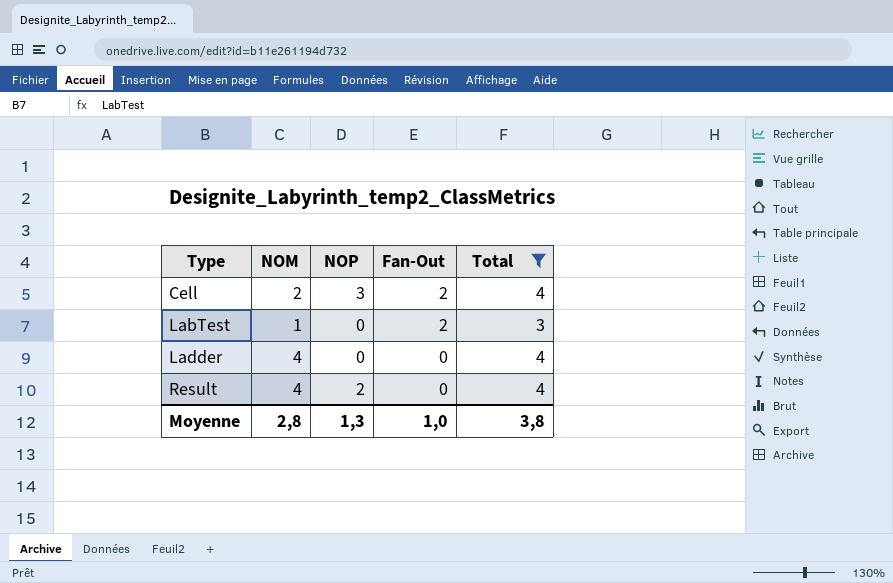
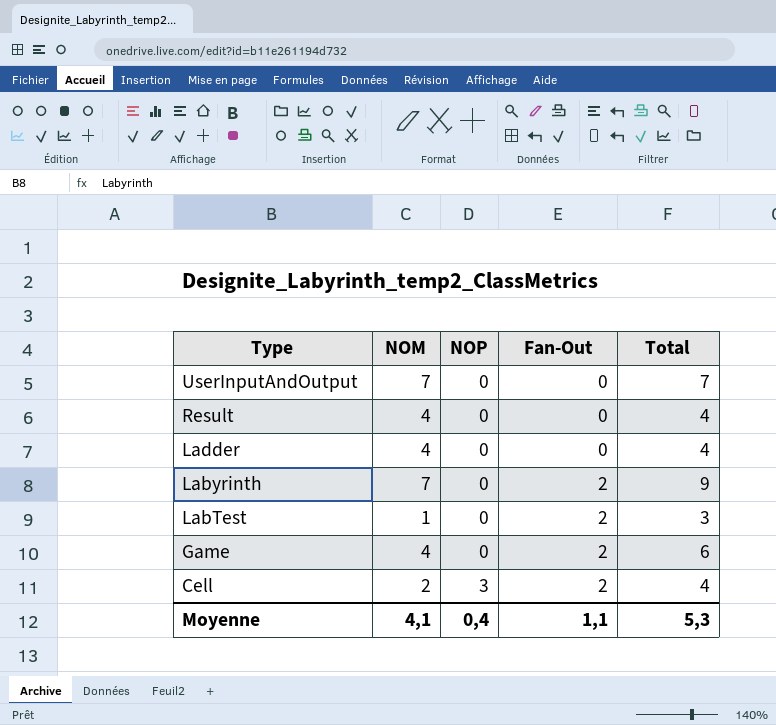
filter: Total <= 4 -> none
row order: Type ascending -> Type descending
Result | NOP: 2 -> 0
Moyenne | NOM: 2,8 -> 4,1
Moyenne | NOP: 1,3 -> 0,4
Moyenne | Fan-Out: 1,0 -> 1,1
Moyenne | Total: 3,8 -> 5,3

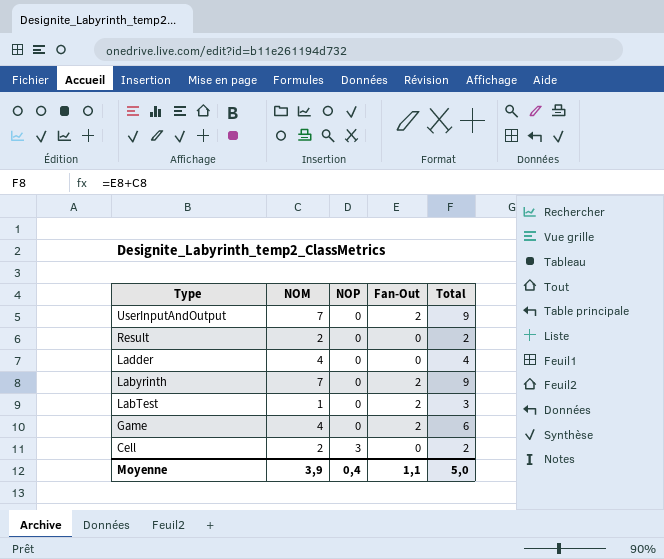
UserInputAndOutput | Fan-Out: 0 -> 2
UserInputAndOutput | Total: 7 -> 9
Result | NOM: 4 -> 2
Result | Total: 4 -> 2
Cell | Fan-Out: 2 -> 0
Cell | Total: 4 -> 2
Moyenne | NOM: 4,1 -> 3,9
Moyenne | Total: 5,3 -> 5,0

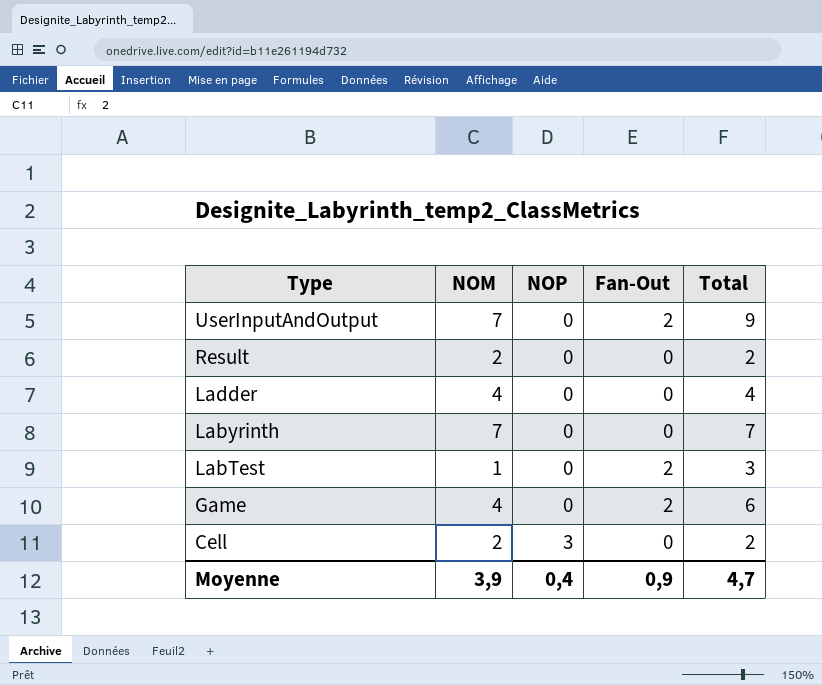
Labyrinth | Fan-Out: 2 -> 0
Labyrinth | Total: 9 -> 7
Moyenne | Fan-Out: 1,1 -> 0,9
Moyenne | Total: 5,0 -> 4,7

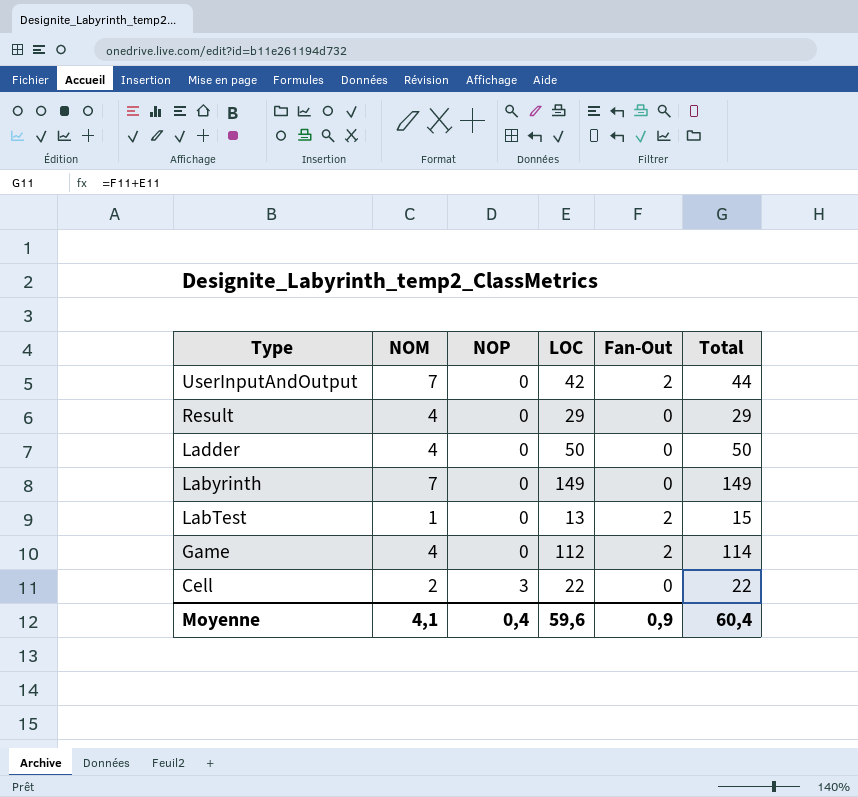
column LOC | position: none -> 4
column Total | formula: [NOM] + [Fan-Out] -> [LOC] + [Fan-Out]
Result | NOM: 2 -> 4
Moyenne | NOM: 3,9 -> 4,1
Moyenne | Total: 4,7 -> 60,4

